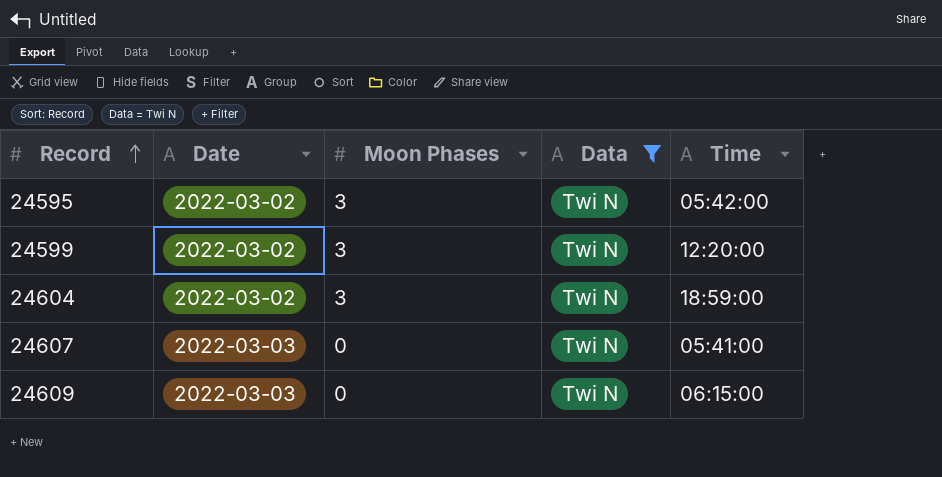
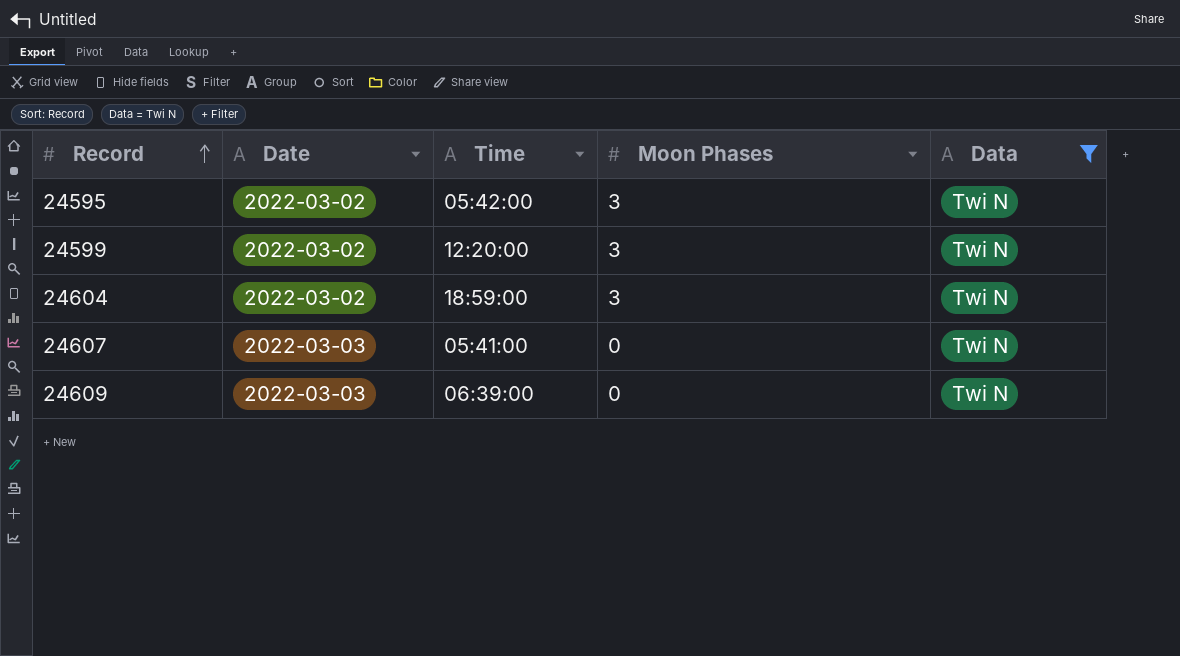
column Time | position: 5 -> 3
24609 | Time: 06:15:00 -> 06:39:00

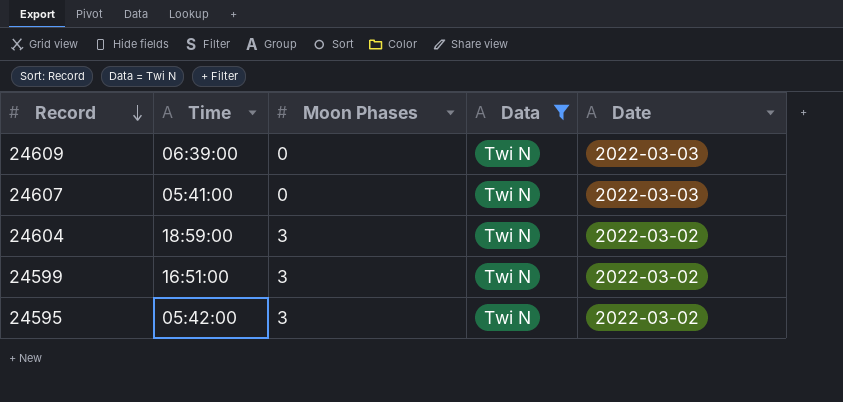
row order: Record ascending -> Record descending
column Date | position: 2 -> 5
24599 | Time: 12:20:00 -> 16:51:00

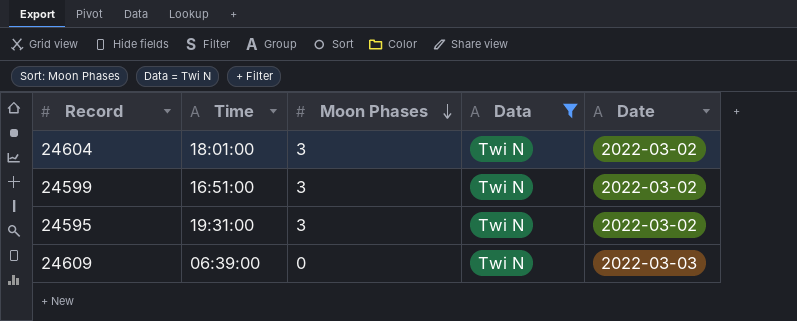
row order: Record descending -> Moon Phases descending
row 24607: 05:41:00 | 0 | Twi N | 2022-03-03 -> none
24604 | Time: 18:59:00 -> 18:01:00
24595 | Time: 05:42:00 -> 19:31:00

